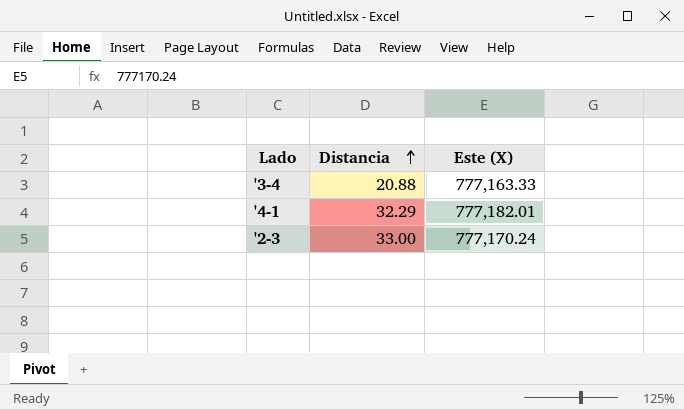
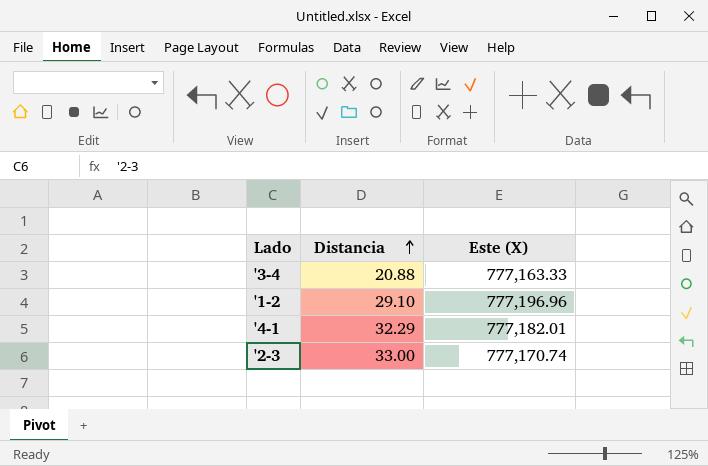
row '1-2: none -> 29.10 | 777,196.96
'2-3 | Este (X): 777,170.24 -> 777,170.74

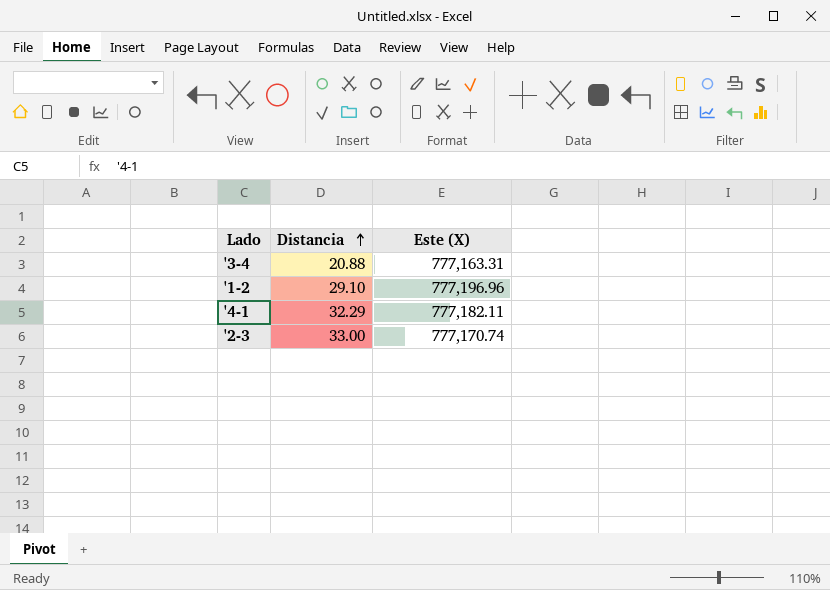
'3-4 | Este (X): 777,163.33 -> 777,163.31
'4-1 | Este (X): 777,182.01 -> 777,182.11

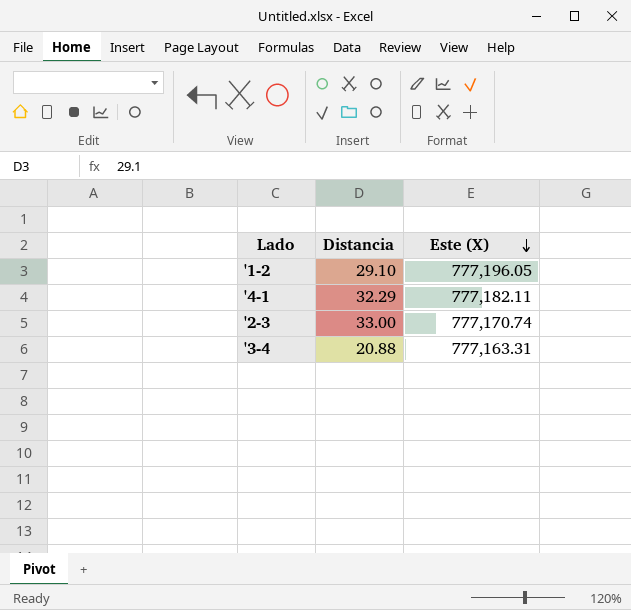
row order: Distancia ascending -> Este (X) descending
'1-2 | Este (X): 777,196.96 -> 777,196.05

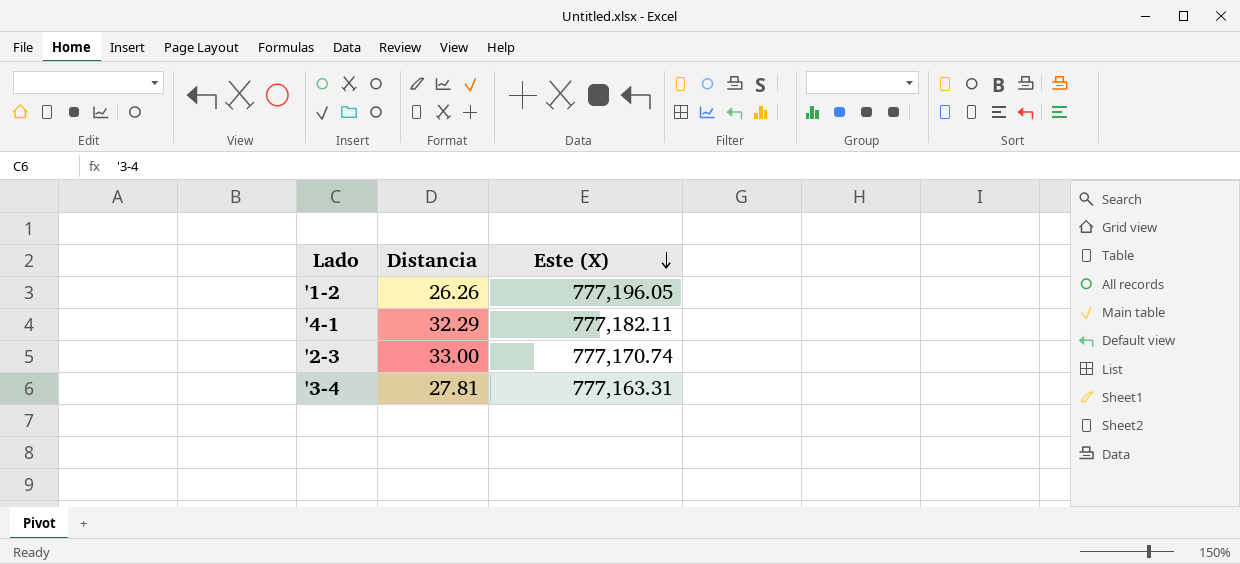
'1-2 | Distancia: 29.10 -> 26.26
'3-4 | Distancia: 20.88 -> 27.81

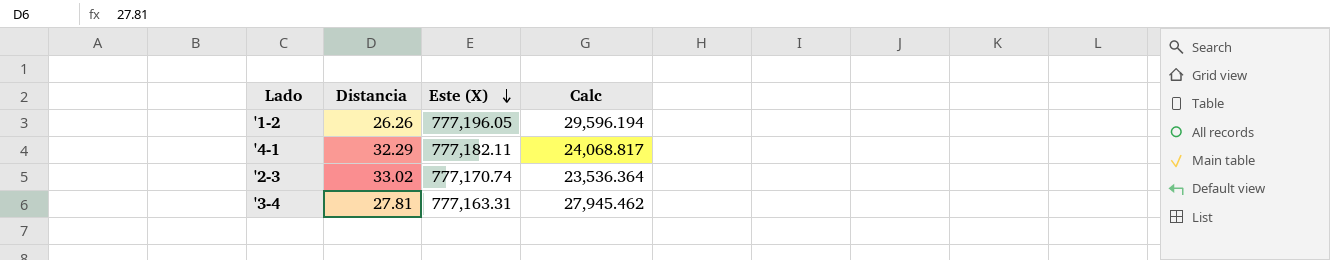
column Calc | formula: none -> [Este (X)] / [Distancia]
'2-3 | Distancia: 33.00 -> 33.02

